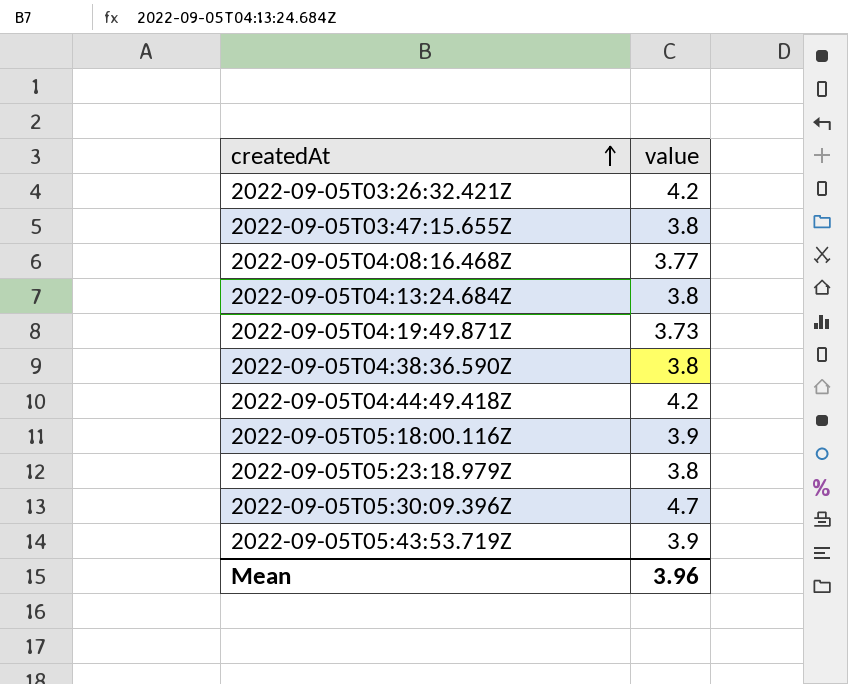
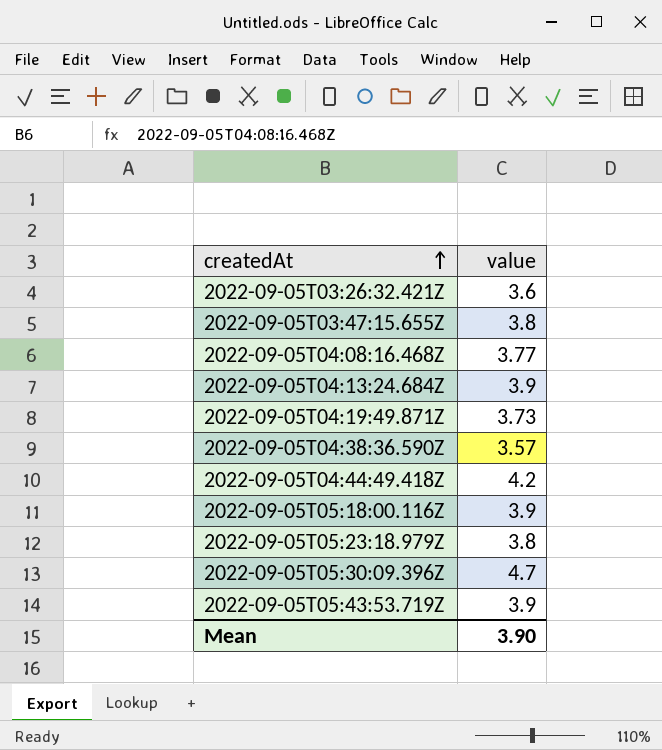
2022-09-05T03:26:32.421Z | value: 4.2 -> 3.6
2022-09-05T04:13:24.684Z | value: 3.8 -> 3.9
2022-09-05T04:38:36.590Z | value: 3.8 -> 3.57
Mean | value: 3.96 -> 3.90

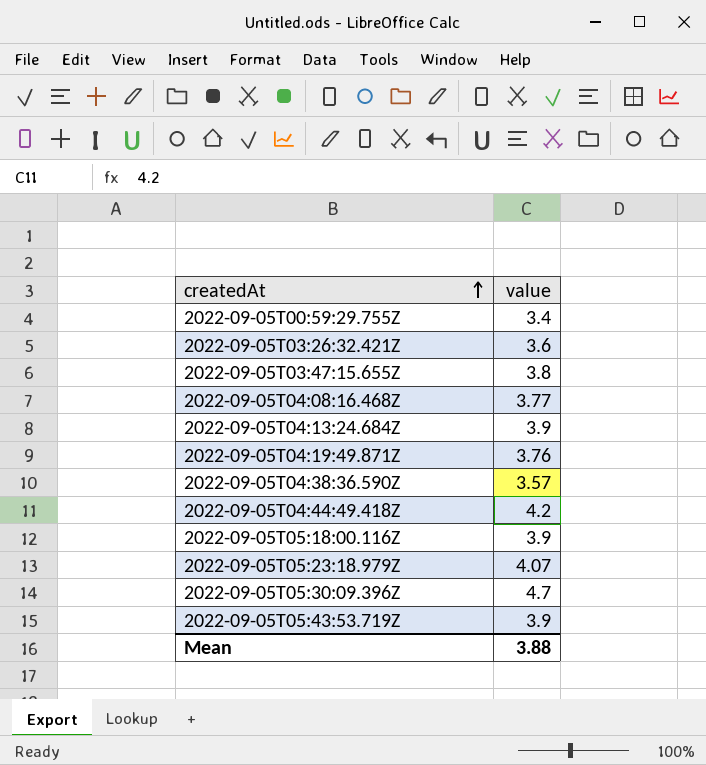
row 2022-09-05T00:59:29.755Z: none -> 3.4
2022-09-05T04:19:49.871Z | value: 3.73 -> 3.76
2022-09-05T05:23:18.979Z | value: 3.8 -> 4.07
Mean | value: 3.90 -> 3.88

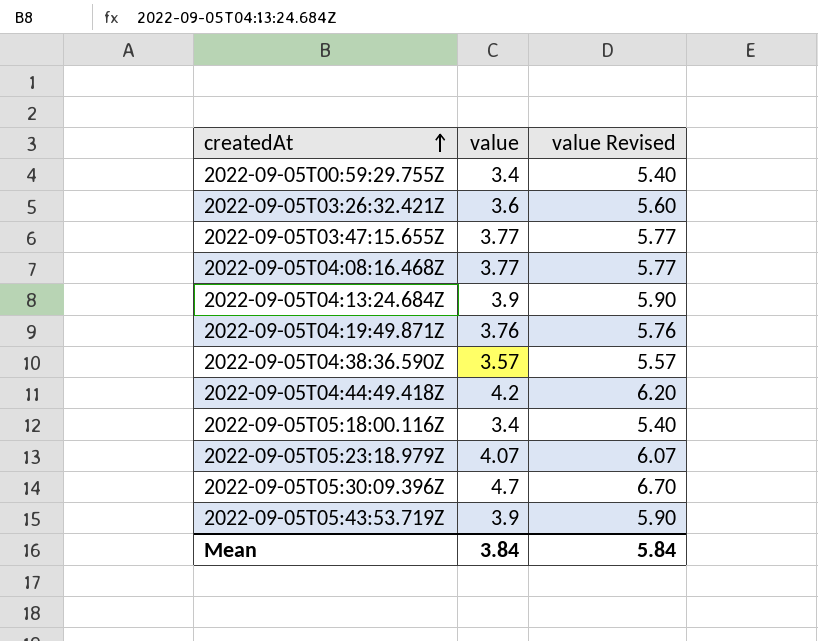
column value Revised | formula: none -> [value] + 2
2022-09-05T03:47:15.655Z | value: 3.8 -> 3.77
2022-09-05T05:18:00.116Z | value: 3.9 -> 3.4
Mean | value: 3.88 -> 3.84

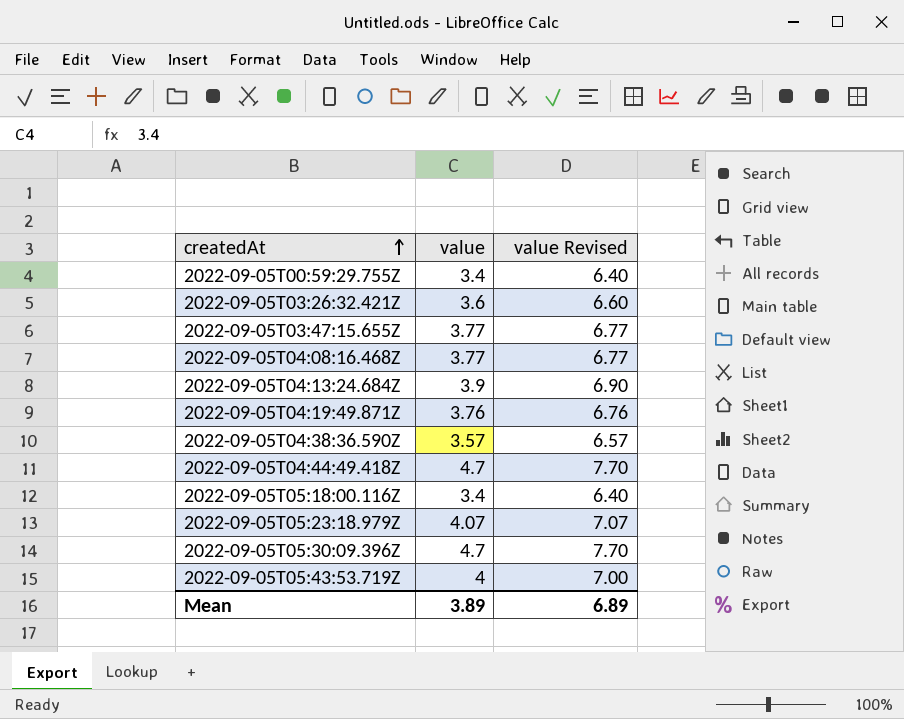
column value Revised | formula: [value] + 2 -> [value] + 3
2022-09-05T04:44:49.418Z | value: 4.2 -> 4.7
2022-09-05T05:43:53.719Z | value: 3.9 -> 4
Mean | value: 3.84 -> 3.89
Mean | value Revised: 5.84 -> 6.89

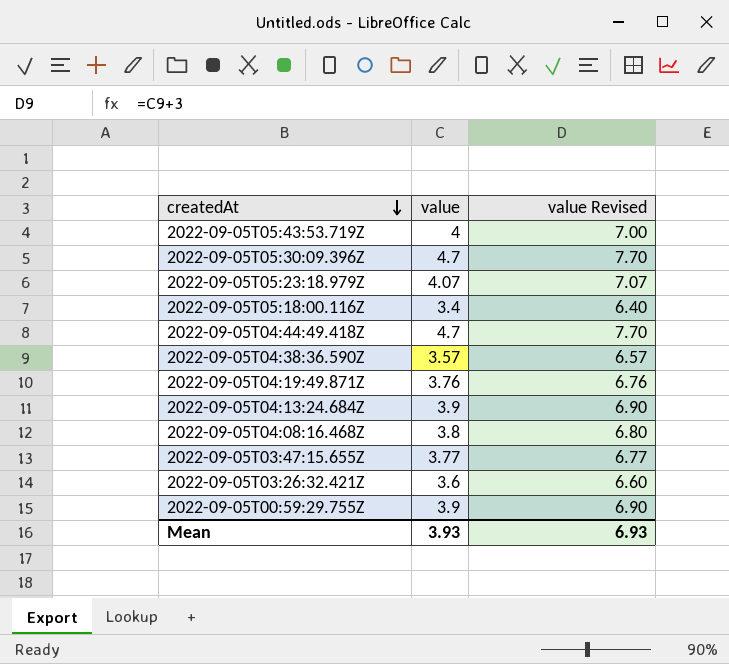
row order: createdAt ascending -> createdAt descending
2022-09-05T04:08:16.468Z | value: 3.77 -> 3.8
2022-09-05T04:08:16.468Z | value Revised: 6.77 -> 6.80
2022-09-05T00:59:29.755Z | value: 3.4 -> 3.9
2022-09-05T00:59:29.755Z | value Revised: 6.40 -> 6.90
Mean | value: 3.89 -> 3.93
Mean | value Revised: 6.89 -> 6.93

